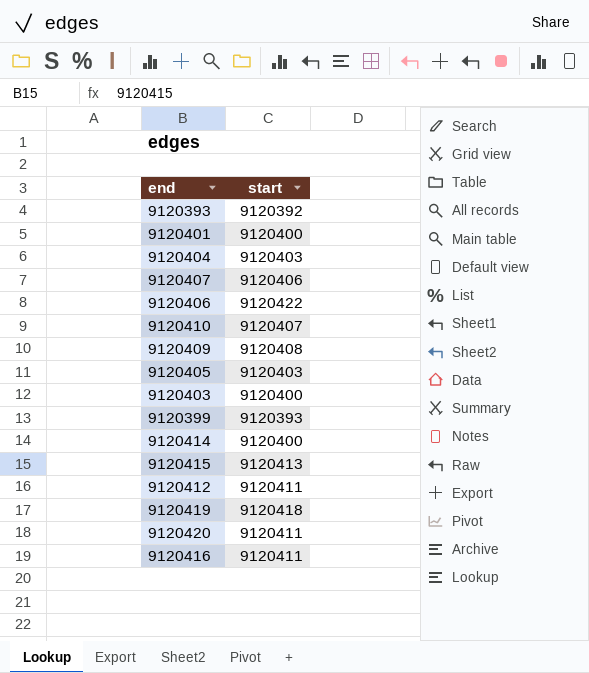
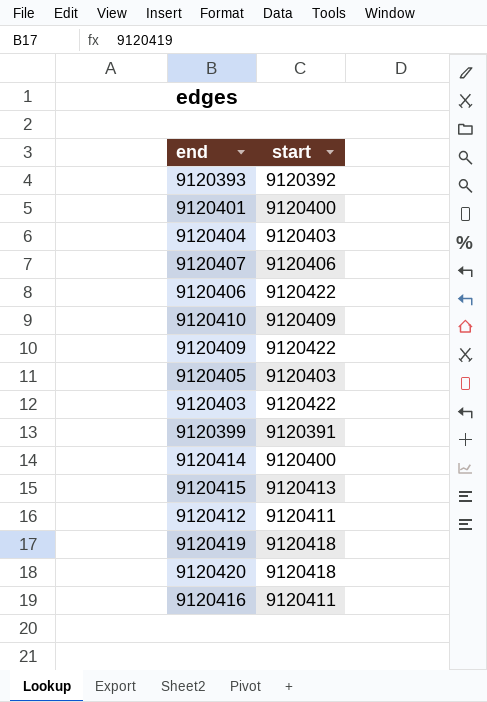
9120410 | start: 9120407 -> 9120409
9120409 | start: 9120408 -> 9120422
9120403 | start: 9120400 -> 9120422
9120399 | start: 9120393 -> 9120391
9120420 | start: 9120411 -> 9120418

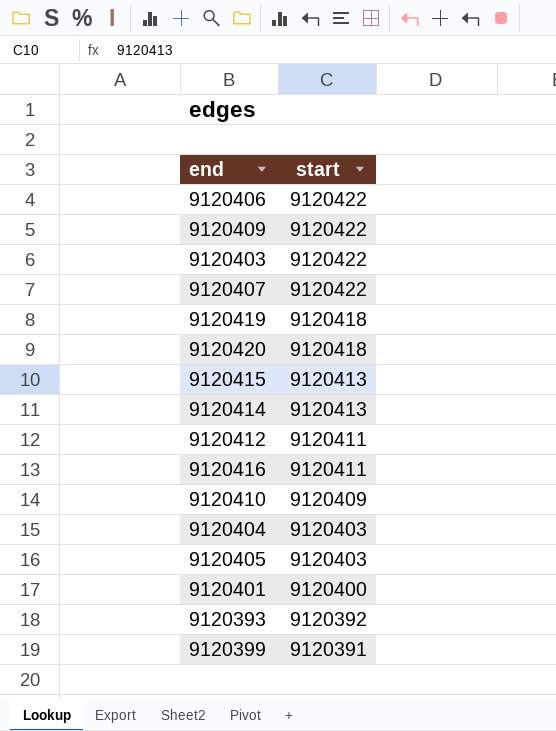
row order: none -> start descending
9120407 | start: 9120406 -> 9120422
9120414 | start: 9120400 -> 9120413

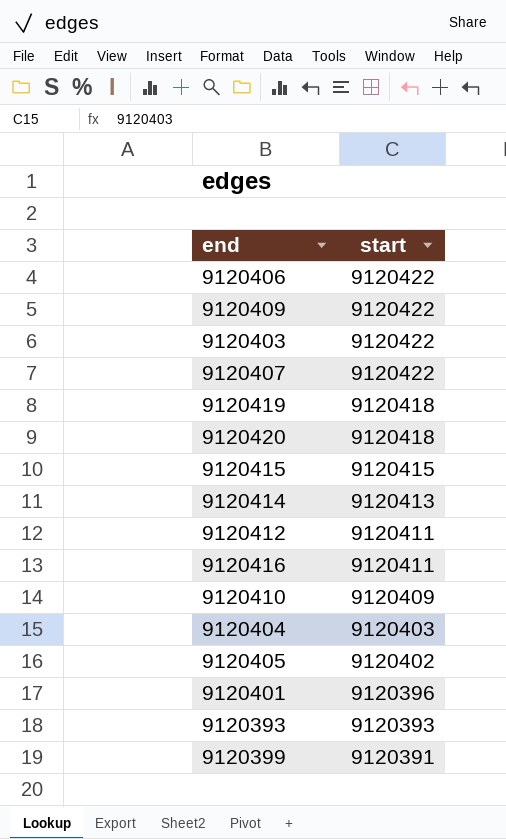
9120415 | start: 9120413 -> 9120415
9120405 | start: 9120403 -> 9120402
9120401 | start: 9120400 -> 9120396
9120393 | start: 9120392 -> 9120393

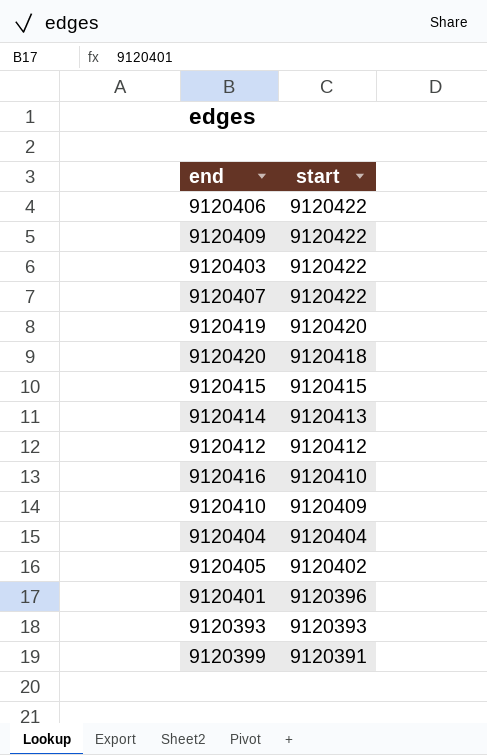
9120419 | start: 9120418 -> 9120420
9120412 | start: 9120411 -> 9120412
9120416 | start: 9120411 -> 9120410
9120404 | start: 9120403 -> 9120404

